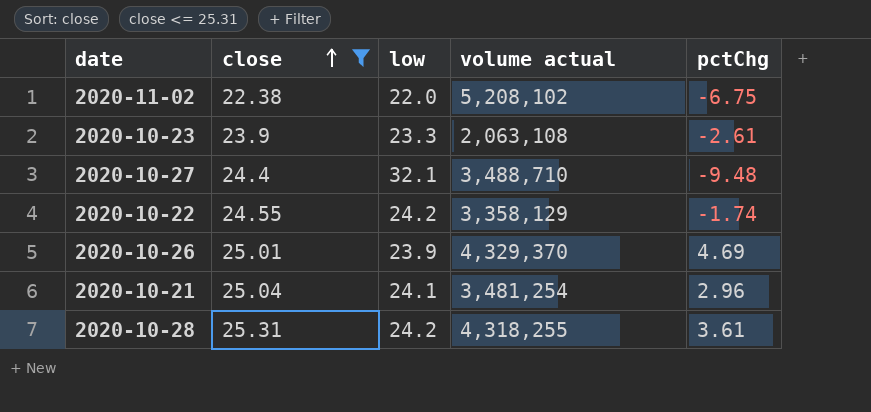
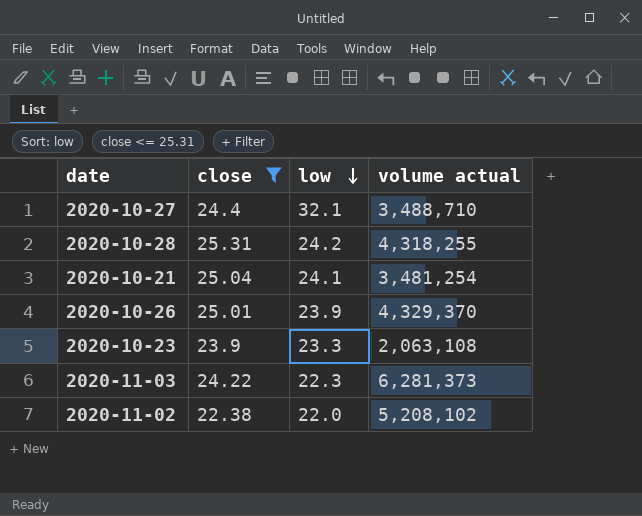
row order: close ascending -> low descending
column pctChg | position: 5 -> none
row 2020-10-22: 24.55 | 24.2 | 3,358,129 | -1.74 -> none
row 2020-11-03: none -> 24.22 | 22.3 | 6,281,373

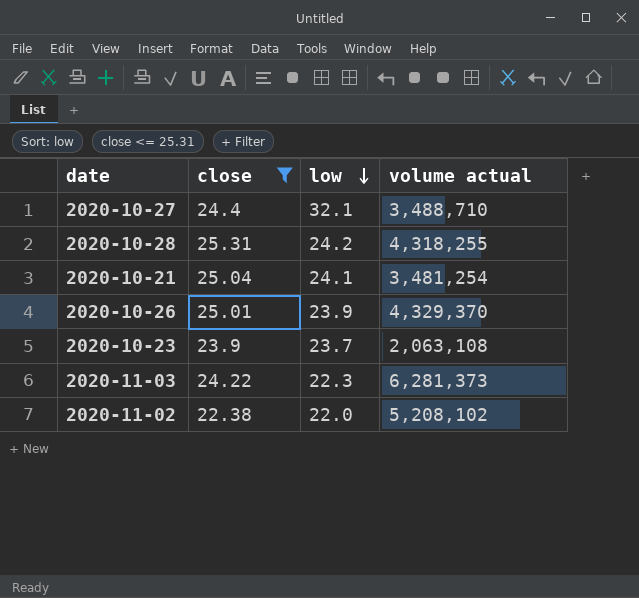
2020-10-23 | low: 23.3 -> 23.7

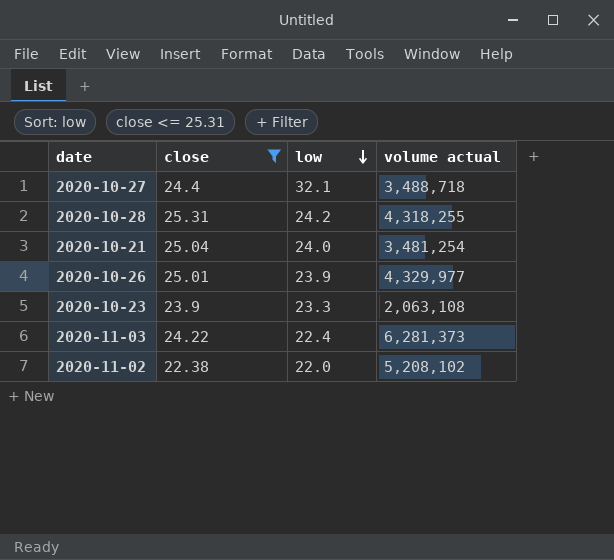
2020-10-27 | volume actual: 3,488,710 -> 3,488,718
2020-10-21 | low: 24.1 -> 24.0
2020-10-26 | volume actual: 4,329,370 -> 4,329,977
2020-10-23 | low: 23.7 -> 23.3
2020-11-03 | low: 22.3 -> 22.4

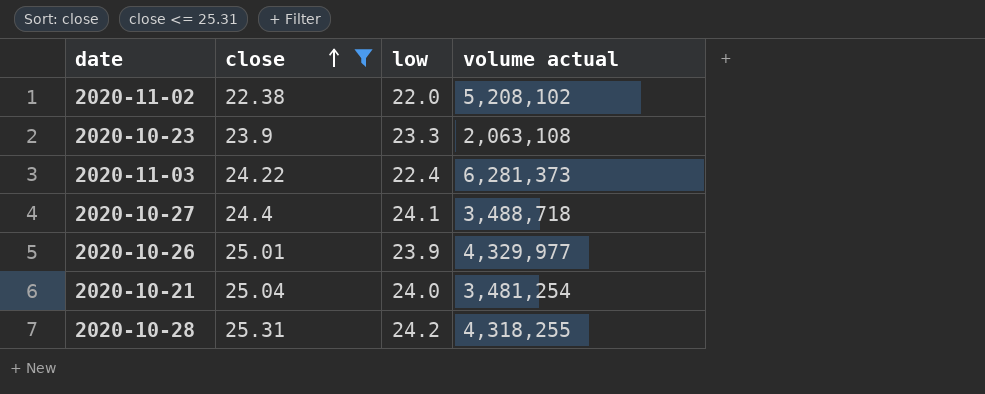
row order: low descending -> close ascending
2020-10-27 | low: 32.1 -> 24.1

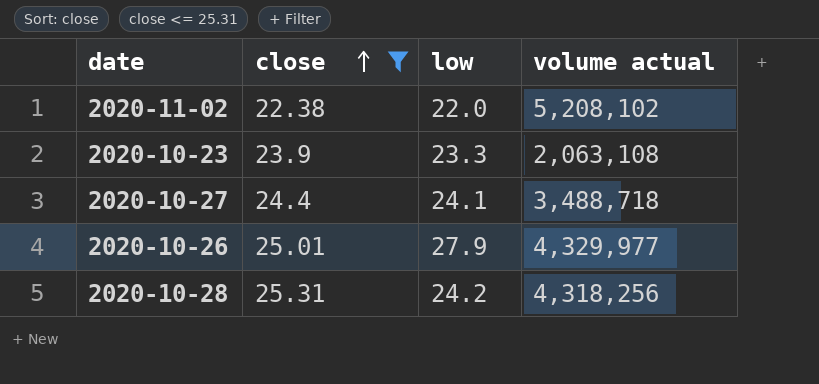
row 2020-11-03: 24.22 | 22.4 | 6,281,373 -> none
row 2020-10-21: 25.04 | 24.0 | 3,481,254 -> none
2020-10-26 | low: 23.9 -> 27.9
2020-10-28 | volume actual: 4,318,255 -> 4,318,256

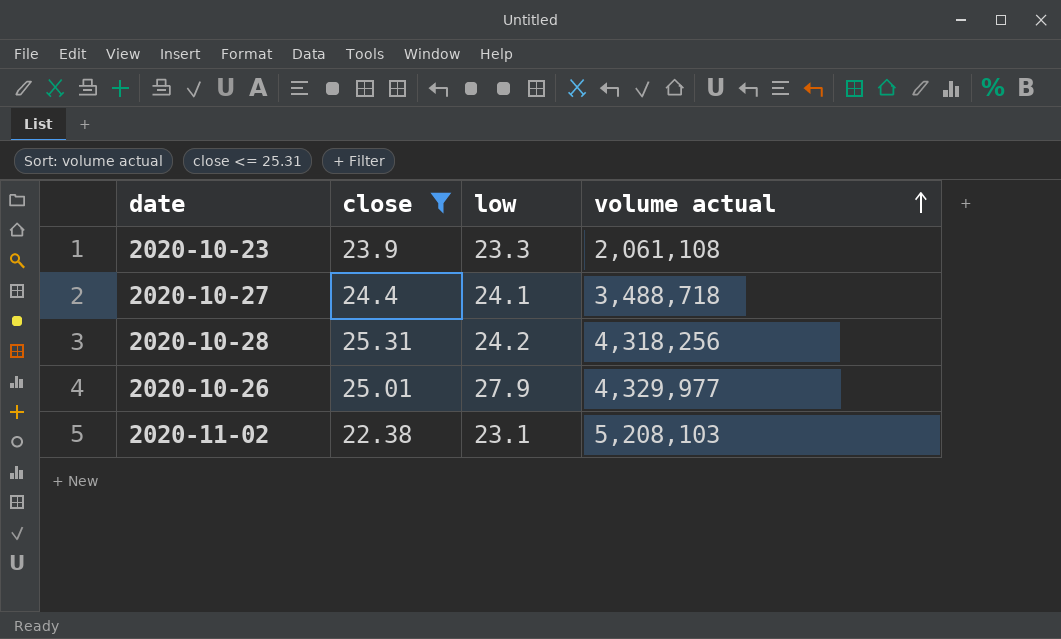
row order: close ascending -> volume actual ascending
2020-10-23 | volume actual: 2,063,108 -> 2,061,108
2020-11-02 | low: 22.0 -> 23.1
2020-11-02 | volume actual: 5,208,102 -> 5,208,103

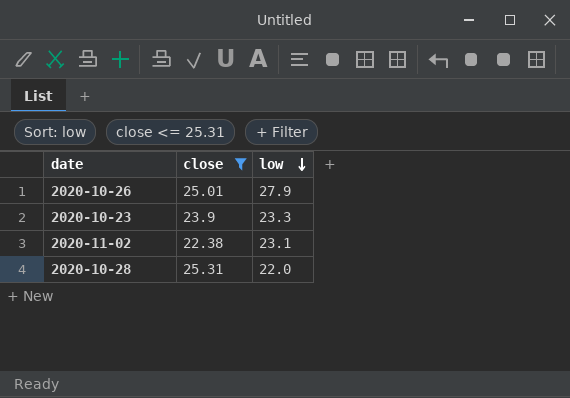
row order: volume actual ascending -> low descending
column volume actual | position: 4 -> none
row 2020-10-27: 24.4 | 24.1 | 3,488,718 -> none
2020-10-28 | low: 24.2 -> 22.0

